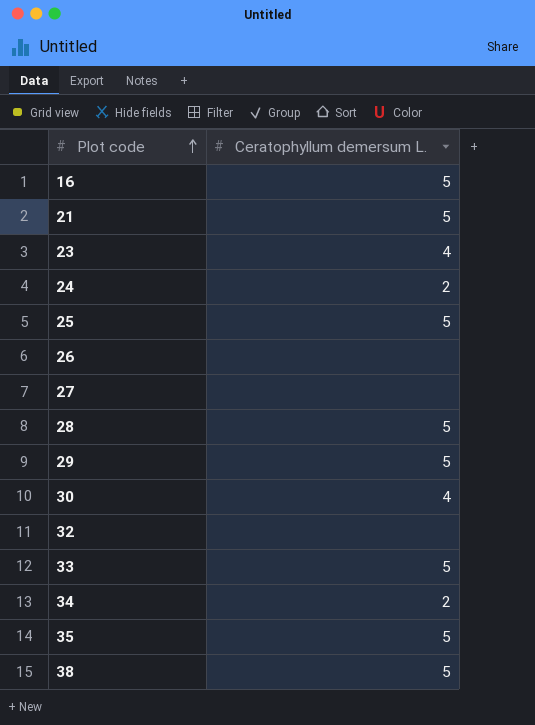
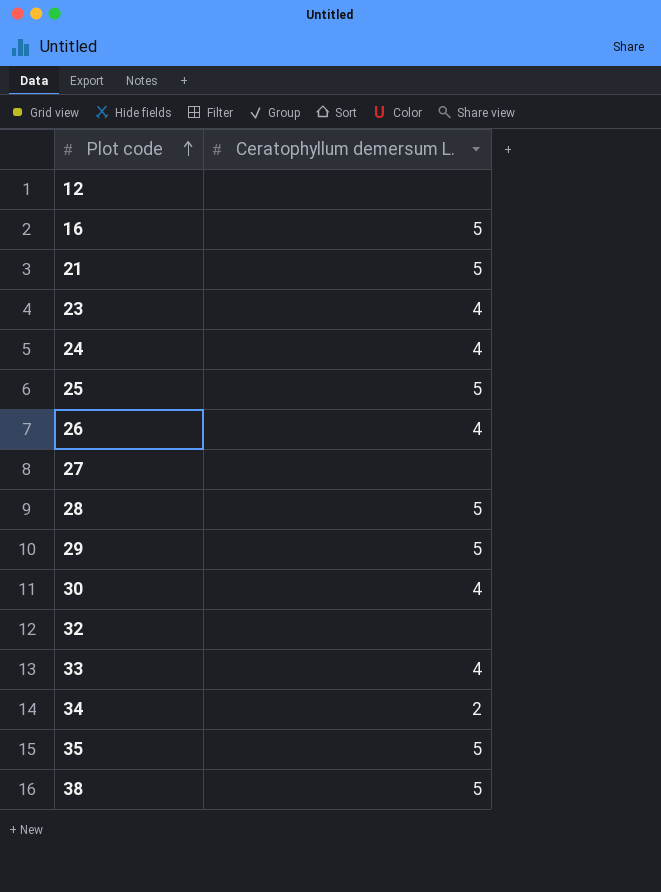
row 12: none -> none
24 | Ceratophyllum demersum L.: 2 -> 4
26 | Ceratophyllum demersum L.: none -> 4
33 | Ceratophyllum demersum L.: 5 -> 4

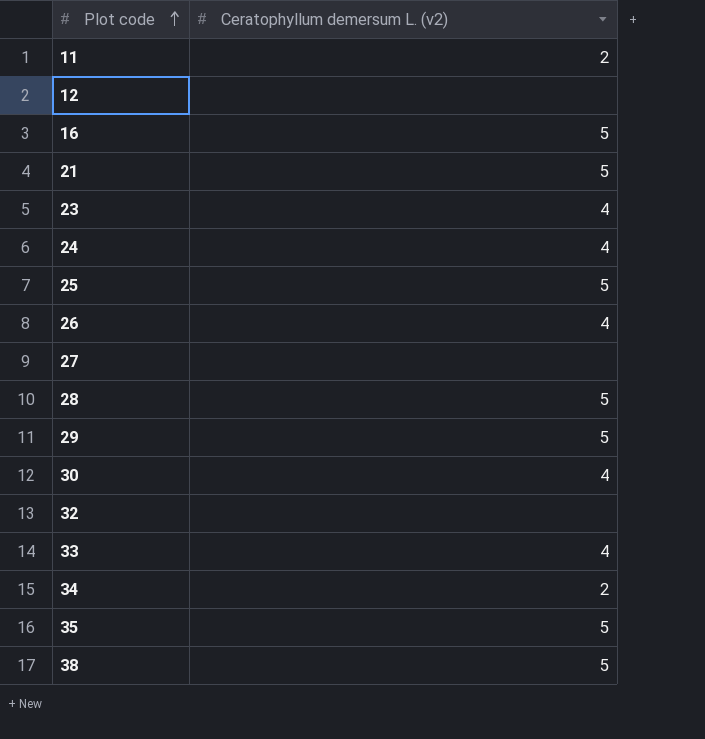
column name: Ceratophyllum demersum L. -> Ceratophyllum demersum L. (v2)
row 11: none -> 2

